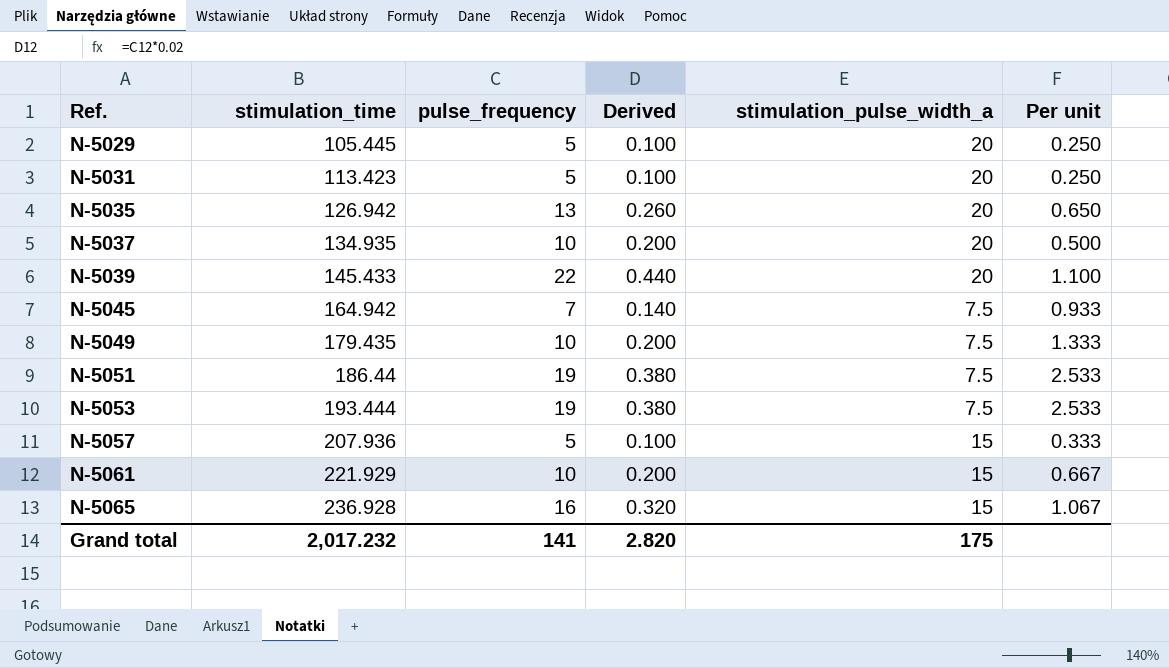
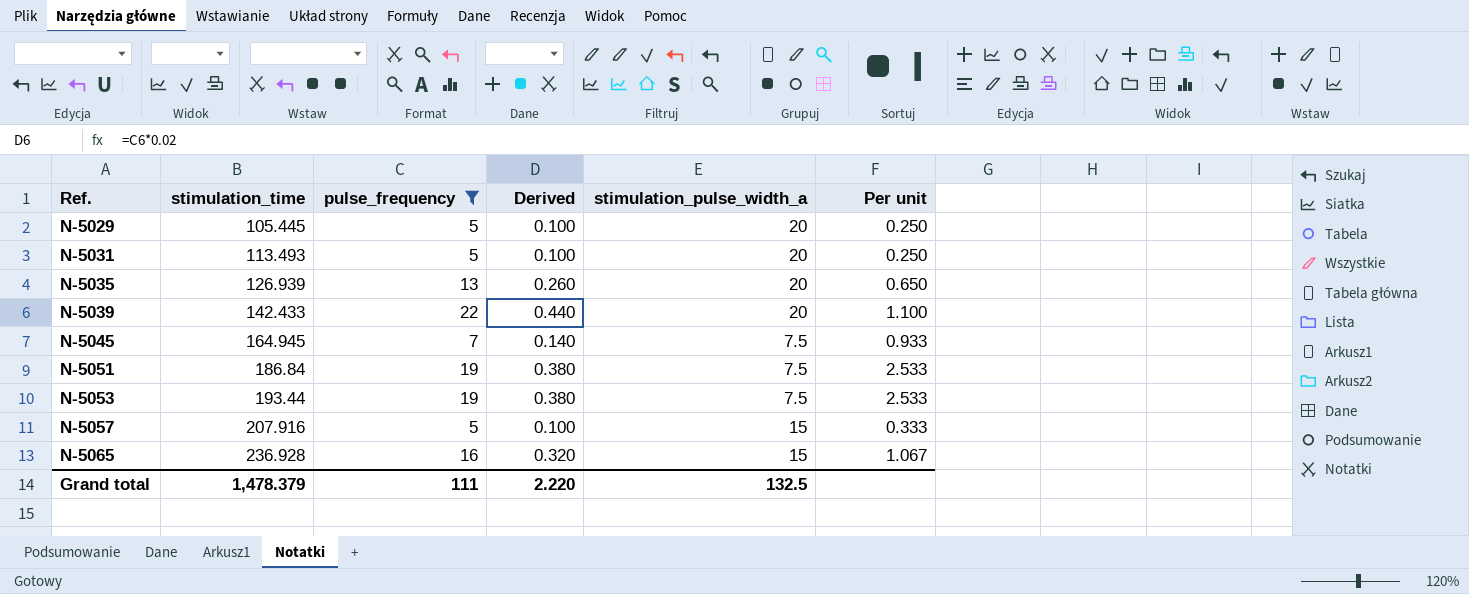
filter: none -> pulse_frequency != 10
N-5031 | stimulation_time: 113.423 -> 113.493
N-5035 | stimulation_time: 126.942 -> 126.939
N-5039 | stimulation_time: 145.433 -> 142.433
N-5045 | stimulation_time: 164.942 -> 164.945
N-5051 | stimulation_time: 186.44 -> 186.84
N-5053 | stimulation_time: 193.444 -> 193.44
N-5057 | stimulation_time: 207.936 -> 207.916
Grand total | stimulation_time: 2,017.232 -> 1,478.379
Grand total | pulse_frequency: 141 -> 111
Grand total | Derived: 2.820 -> 2.220
Grand total | stimulation_pulse_width_a: 175 -> 132.5

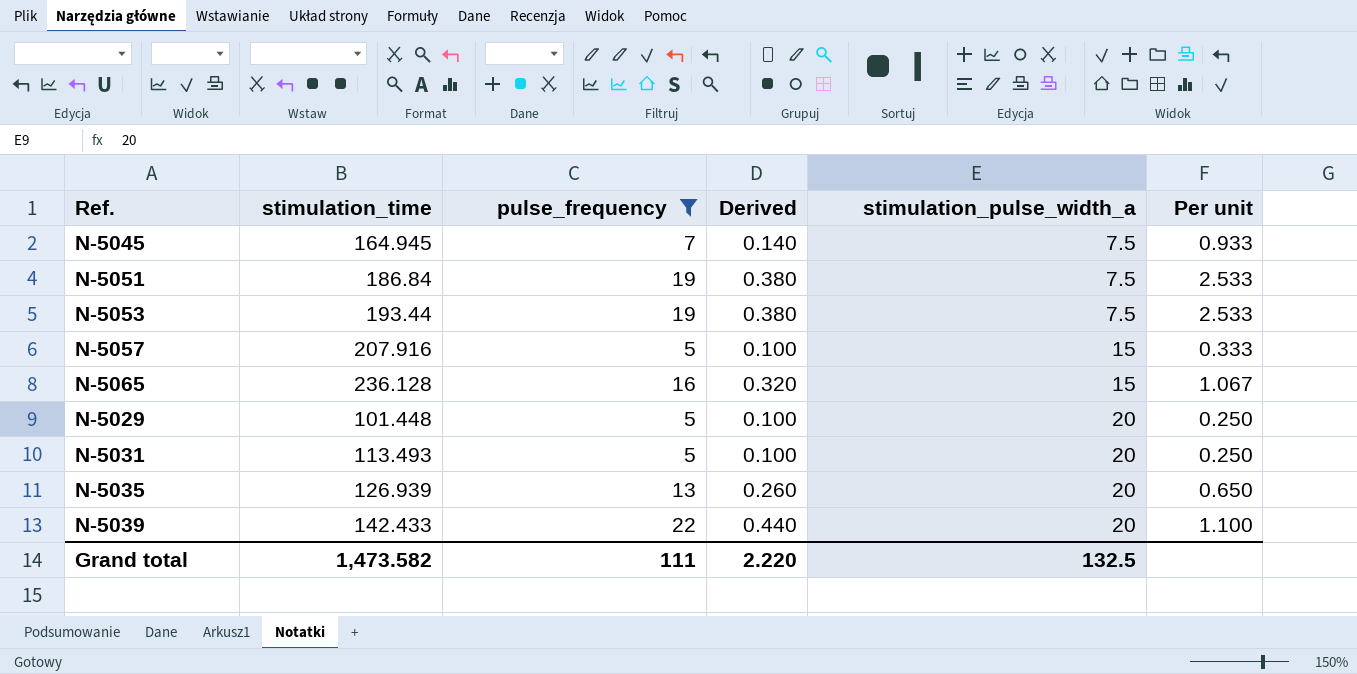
row order: Ref. ascending -> stimulation_pulse_width_a ascending
N-5065 | stimulation_time: 236.928 -> 236.128
N-5029 | stimulation_time: 105.445 -> 101.448
Grand total | stimulation_time: 1,478.379 -> 1,473.582

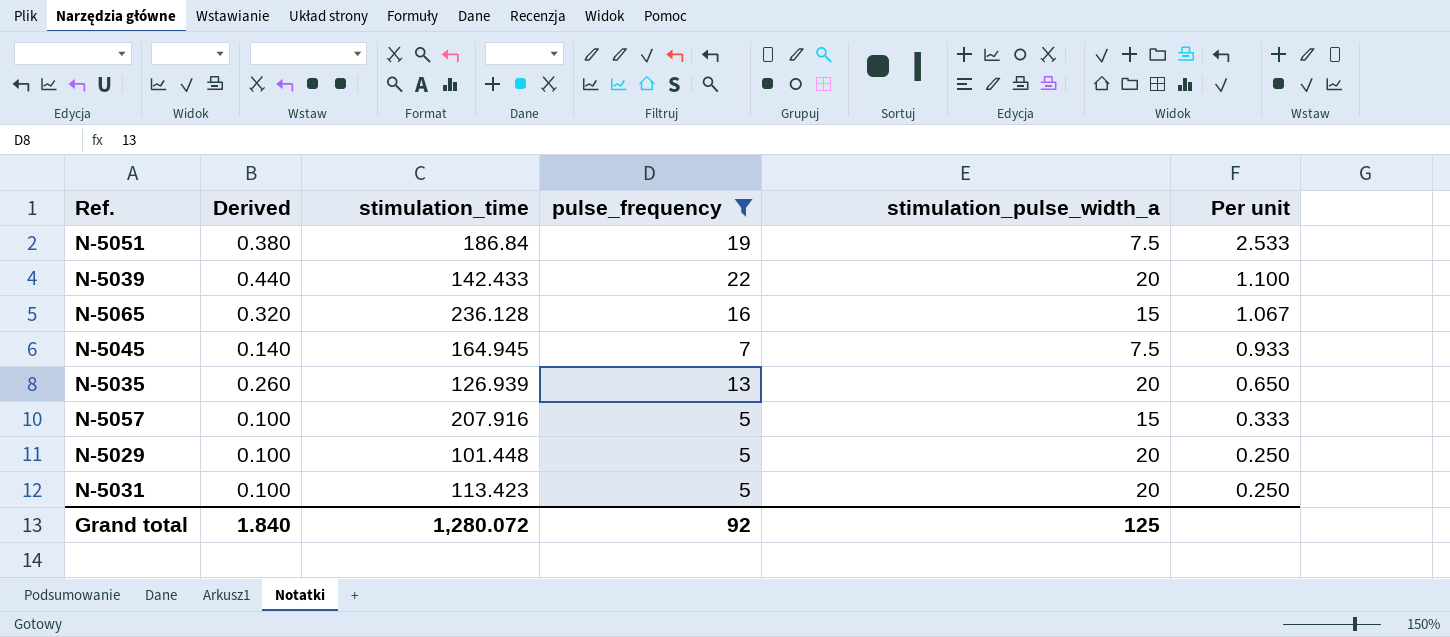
row order: stimulation_pulse_width_a ascending -> Per unit descending
column Derived | position: 4 -> 2
row N-5053: 193.44 | 19 | 0.380 | 7.5 | 2.533 -> none
N-5031 | stimulation_time: 113.493 -> 113.423
Grand total | Derived: 2.220 -> 1.840
Grand total | stimulation_time: 1,473.582 -> 1,280.072
Grand total | pulse_frequency: 111 -> 92
Grand total | stimulation_pulse_width_a: 132.5 -> 125

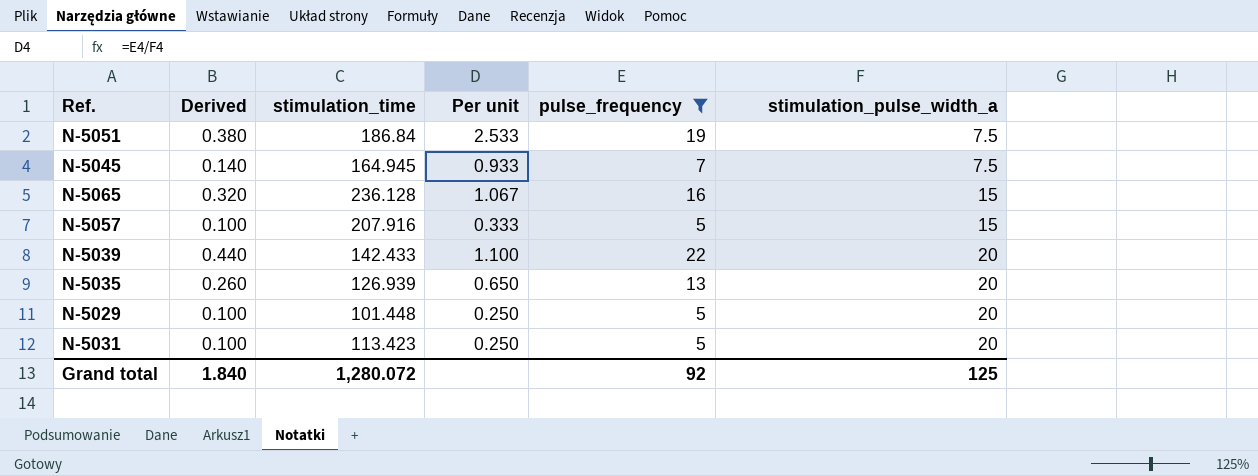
row order: Per unit descending -> stimulation_pulse_width_a ascending
column Per unit | position: 6 -> 4

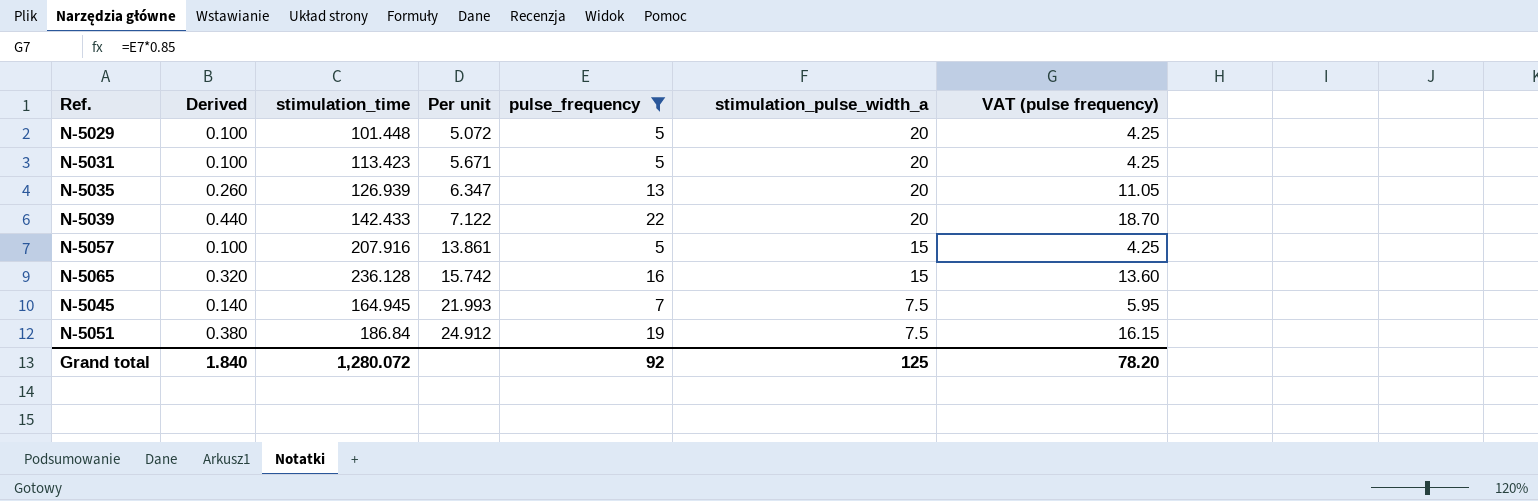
row order: stimulation_pulse_width_a ascending -> Per unit ascending
column Per unit | formula: [pulse_frequency] / [stimulation_pulse_width_a] -> [stimulation_time] / [stimulation_pulse_width_a]
column VAT (pulse frequency) | formula: none -> [pulse_frequency] * 0.85

